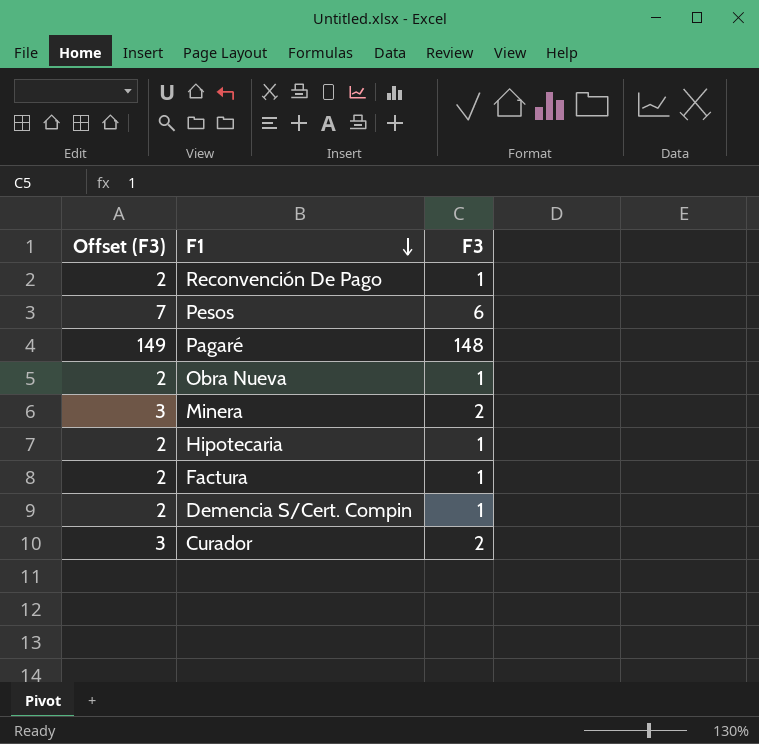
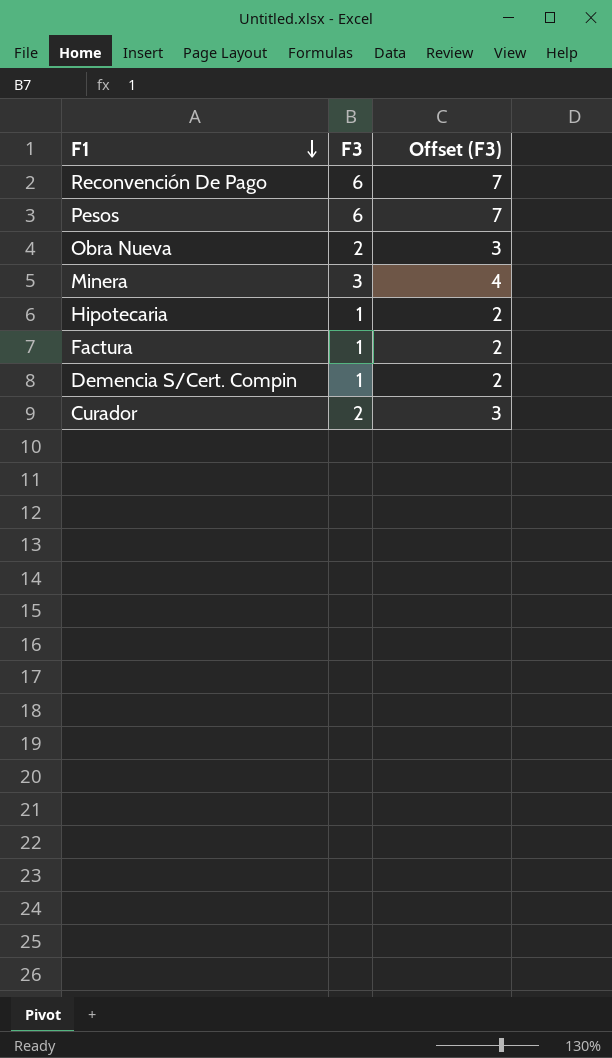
column Offset (F3) | position: 1 -> 3
row Pagaré: 149 | 148 -> none
Reconvención De Pago | F3: 1 -> 6
Reconvención De Pago | Offset (F3): 2 -> 7
Obra Nueva | F3: 1 -> 2
Obra Nueva | Offset (F3): 2 -> 3
Minera | F3: 2 -> 3
Minera | Offset (F3): 3 -> 4

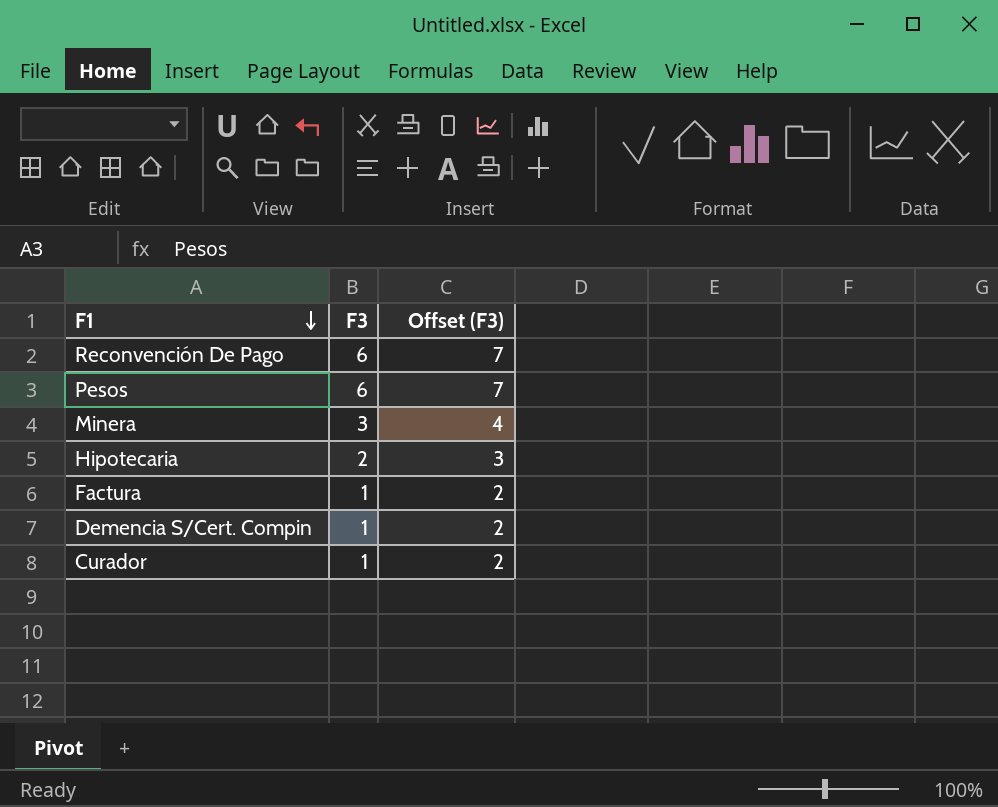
row Obra Nueva: 2 | 3 -> none
Hipotecaria | F3: 1 -> 2
Hipotecaria | Offset (F3): 2 -> 3
Curador | F3: 2 -> 1
Curador | Offset (F3): 3 -> 2

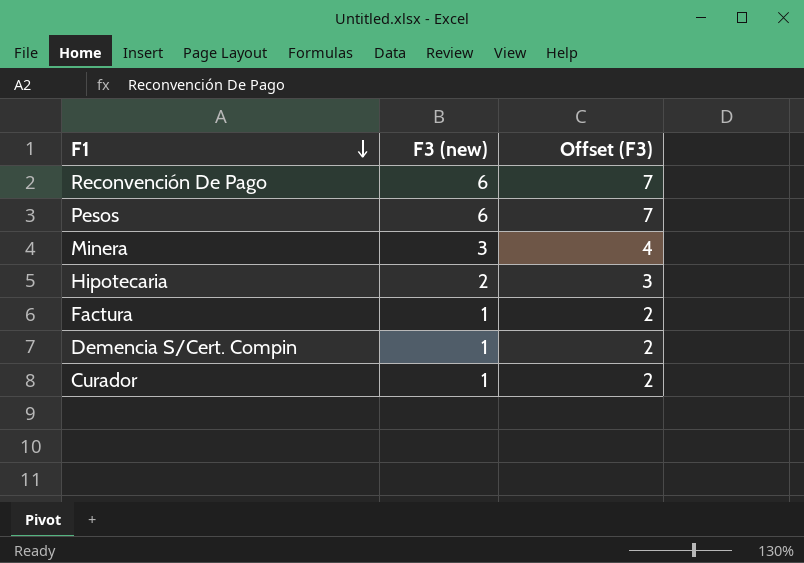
column name: F3 -> F3 (new)

